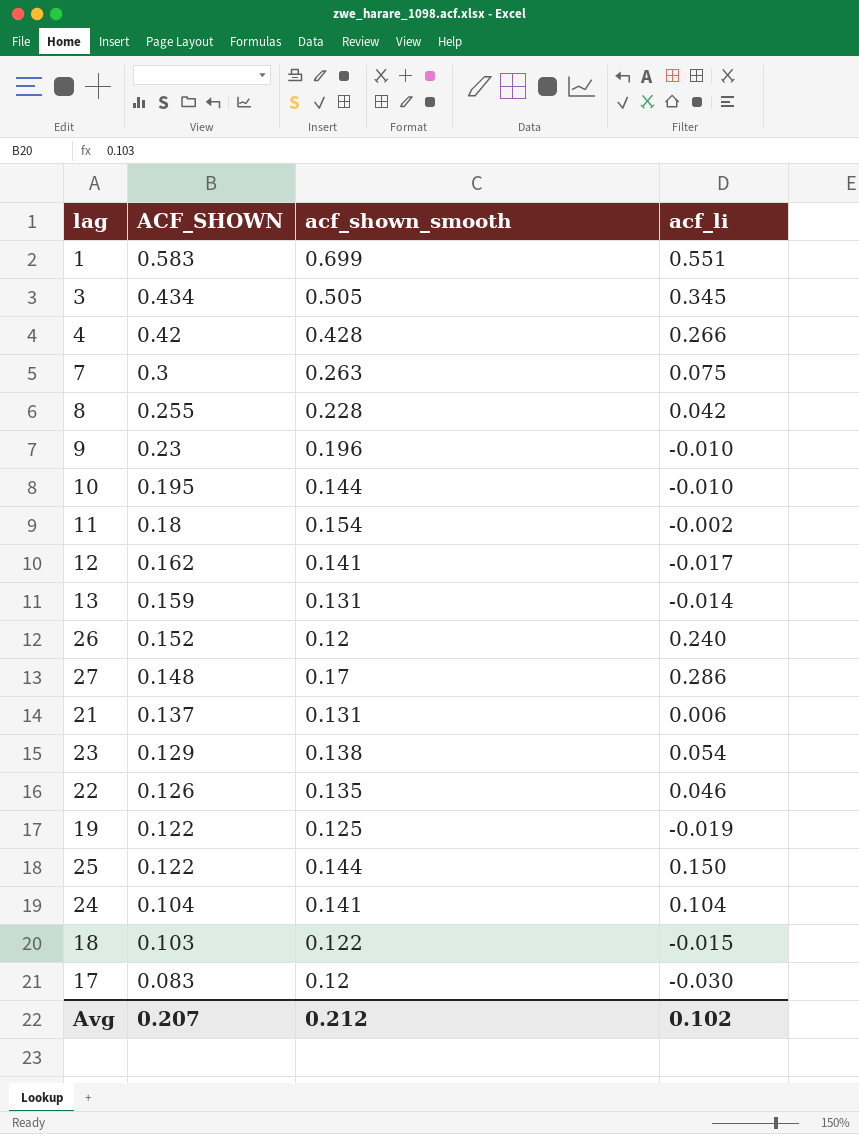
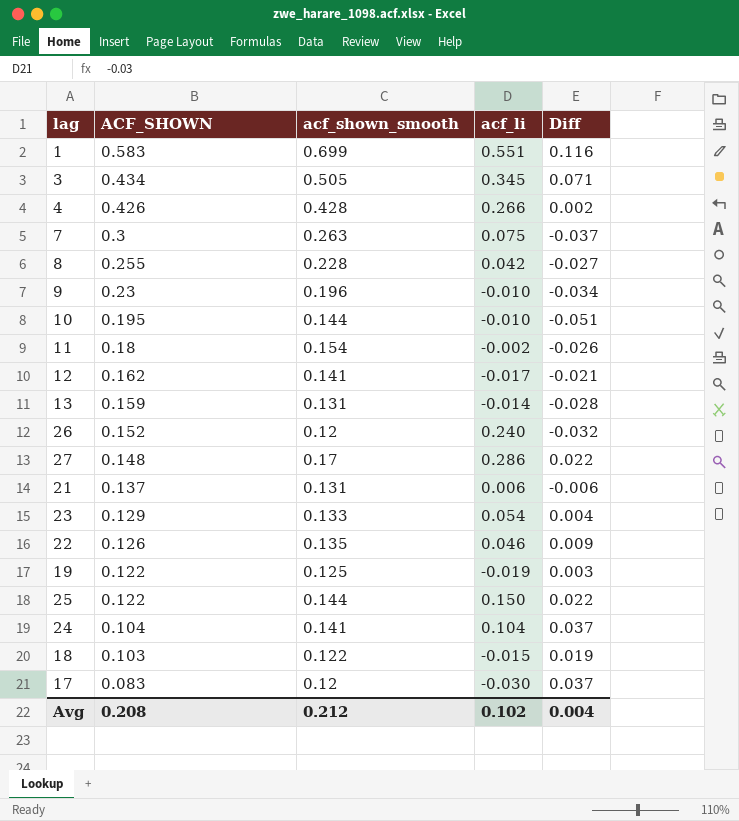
column Diff | formula: none -> [acf_shown_smooth] - [ACF_SHOWN]
4 | ACF_SHOWN: 0.42 -> 0.426
23 | acf_shown_smooth: 0.138 -> 0.133
Avg | ACF_SHOWN: 0.207 -> 0.208

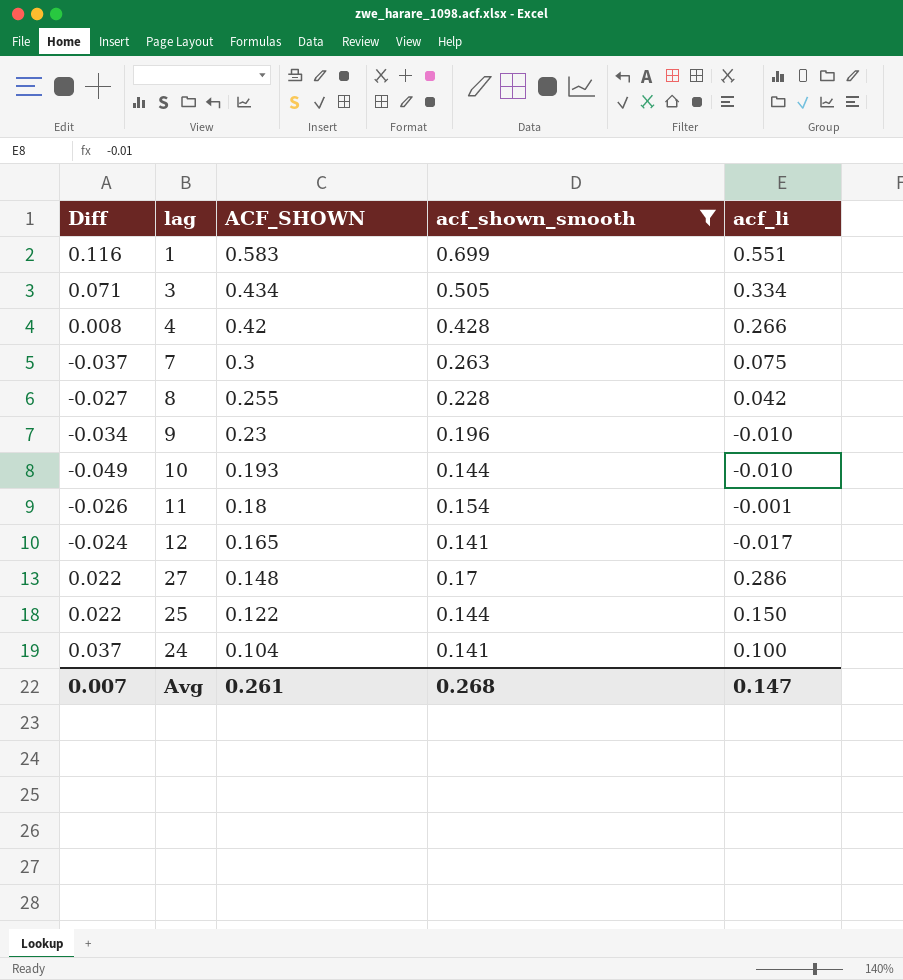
filter: none -> acf_shown_smooth >= 0.141
column Diff | position: 5 -> 1
3 | acf_li: 0.345 -> 0.334
4 | Diff: 0.002 -> 0.008
4 | ACF_SHOWN: 0.426 -> 0.42
10 | Diff: -0.051 -> -0.049
10 | ACF_SHOWN: 0.195 -> 0.193
11 | acf_li: -0.002 -> -0.001
12 | Diff: -0.021 -> -0.024
12 | ACF_SHOWN: 0.162 -> 0.165
24 | acf_li: 0.104 -> 0.100
Avg | Diff: 0.004 -> 0.007
Avg | ACF_SHOWN: 0.208 -> 0.261
Avg | acf_shown_smooth: 0.212 -> 0.268
Avg | acf_li: 0.102 -> 0.147

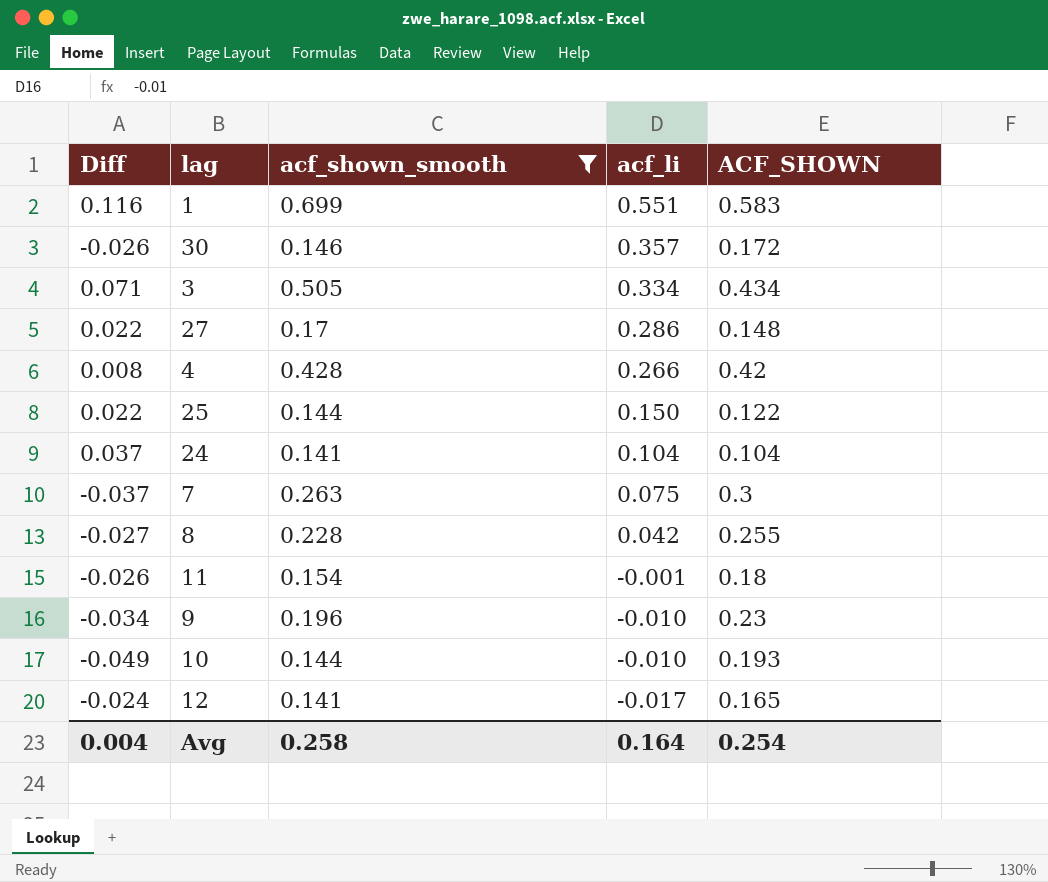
row order: ACF_SHOWN descending -> acf_li descending
column ACF_SHOWN | position: 3 -> 5
row 30: none -> -0.026 | 0.146 | 0.357 | 0.172
24 | acf_li: 0.100 -> 0.104
Avg | Diff: 0.007 -> 0.004
Avg | acf_shown_smooth: 0.268 -> 0.258
Avg | acf_li: 0.147 -> 0.164
Avg | ACF_SHOWN: 0.261 -> 0.254

